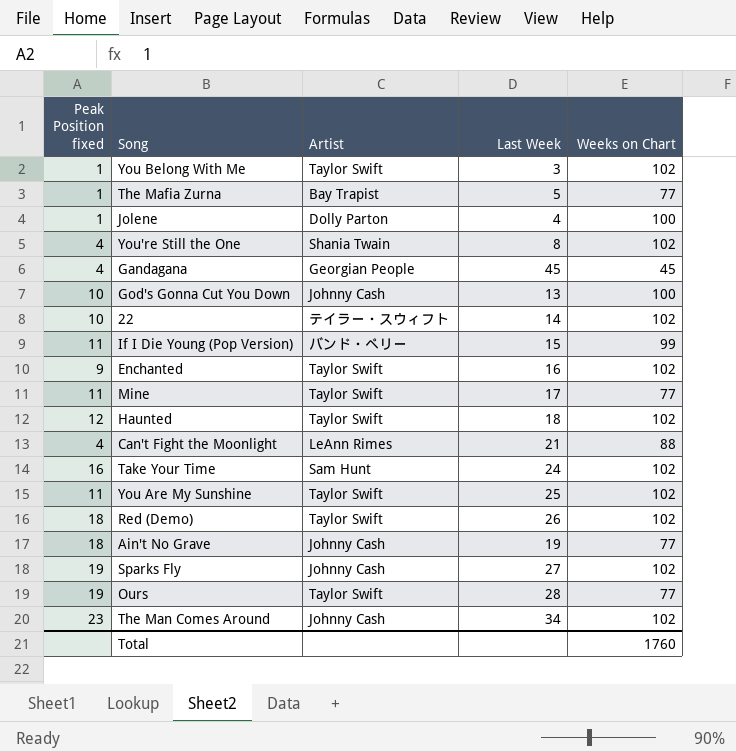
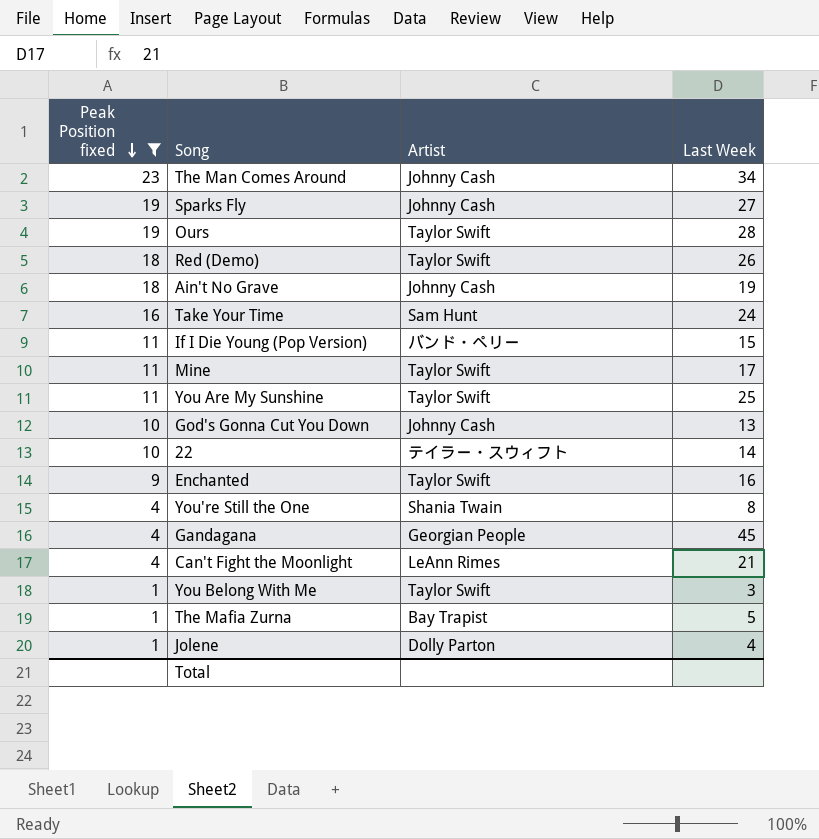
filter: none -> Peak Position fixed != 12
row order: none -> Peak Position fixed descending
column Weeks on Chart | position: 5 -> none

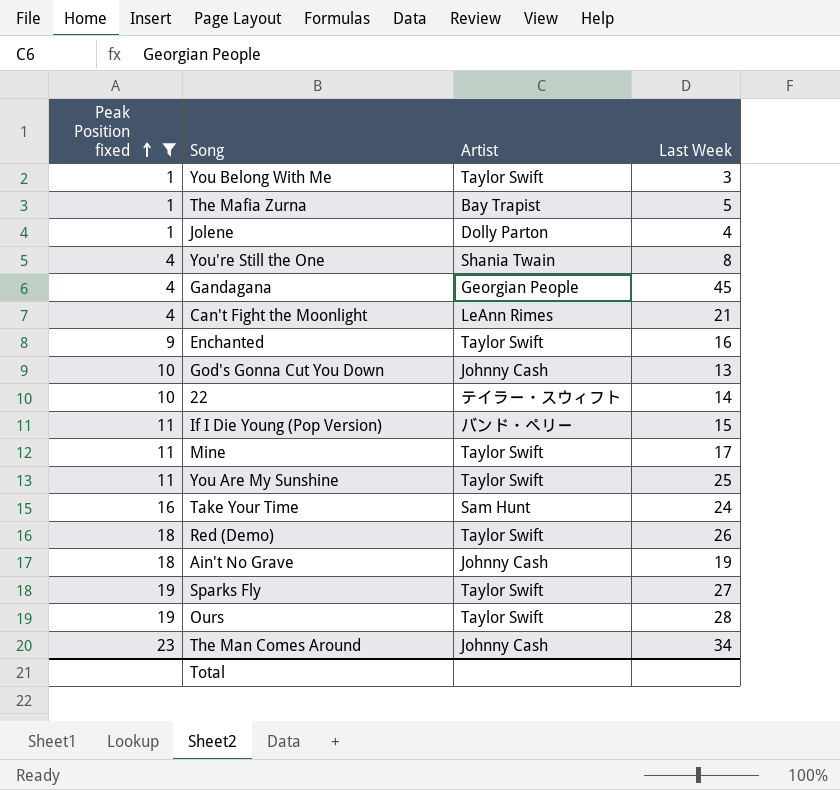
row order: Peak Position fixed descending -> Peak Position fixed ascending
Sparks Fly | Artist: Johnny Cash -> Taylor Swift

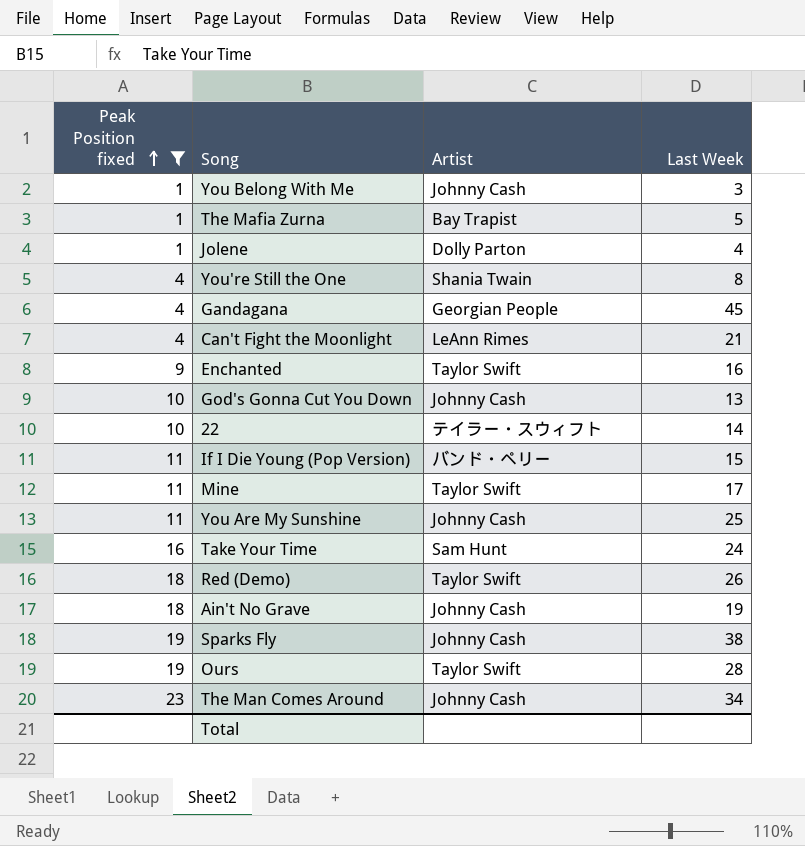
You Belong With Me | Artist: Taylor Swift -> Johnny Cash
You Are My Sunshine | Artist: Taylor Swift -> Johnny Cash
Sparks Fly | Artist: Taylor Swift -> Johnny Cash
Sparks Fly | Last Week: 27 -> 38

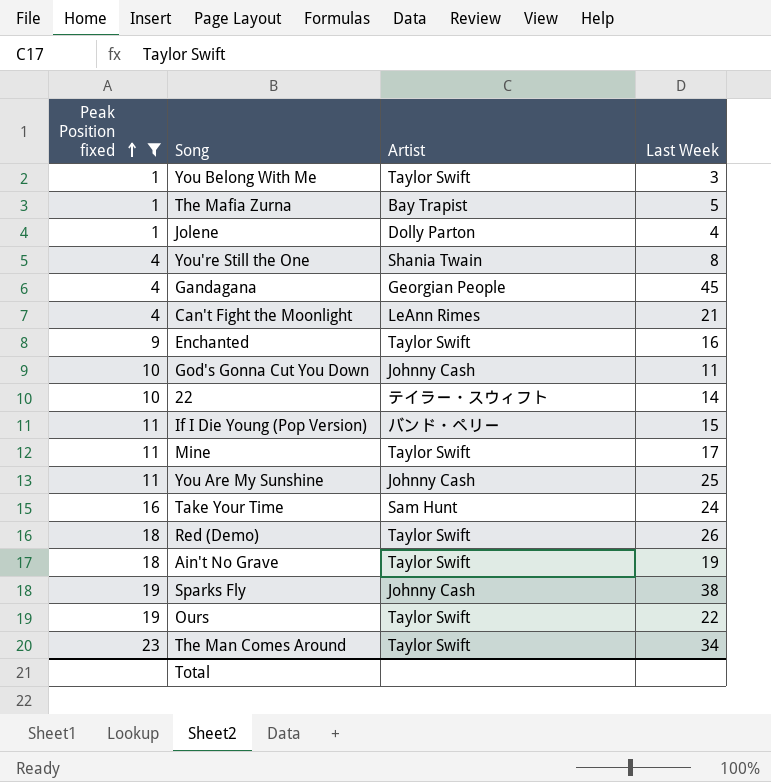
You Belong With Me | Artist: Johnny Cash -> Taylor Swift
God's Gonna Cut You Down | Last Week: 13 -> 11
Ain't No Grave | Artist: Johnny Cash -> Taylor Swift
Ours | Last Week: 28 -> 22
The Man Comes Around | Artist: Johnny Cash -> Taylor Swift

